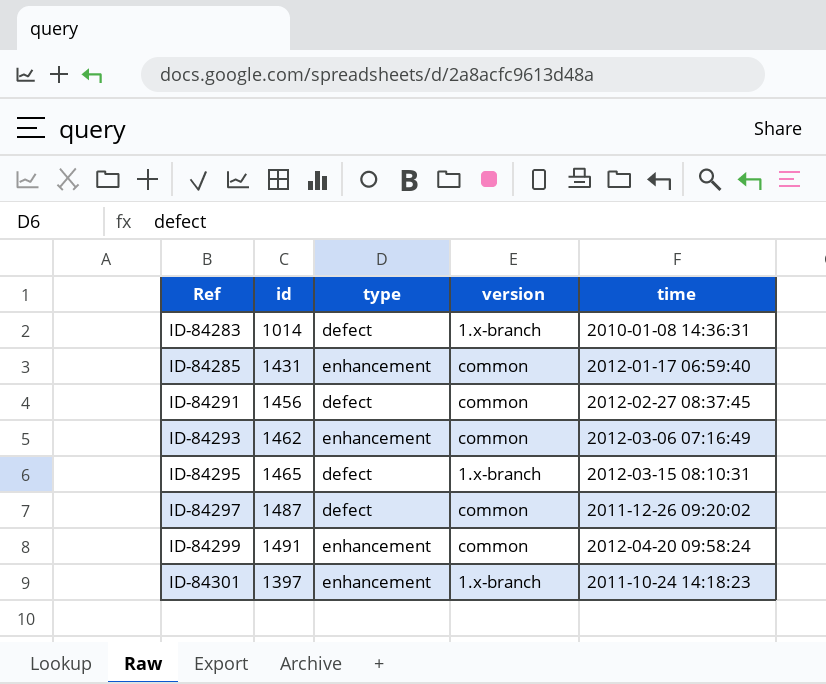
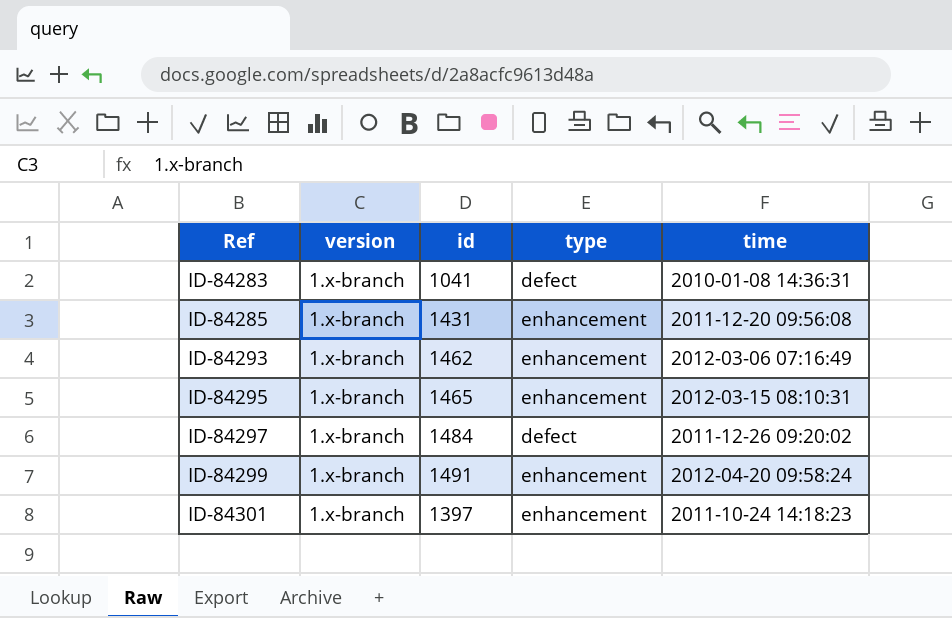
column version | position: 4 -> 2
row ID-84291: 1456 | defect | common | 2012-02-27 08:37:45 -> none
ID-84283 | id: 1014 -> 1041
ID-84285 | version: common -> 1.x-branch
ID-84285 | time: 2012-01-17 06:59:40 -> 2011-12-20 09:56:08
ID-84293 | version: common -> 1.x-branch
ID-84295 | type: defect -> enhancement
ID-84297 | version: common -> 1.x-branch
ID-84297 | id: 1487 -> 1484
ID-84299 | version: common -> 1.x-branch

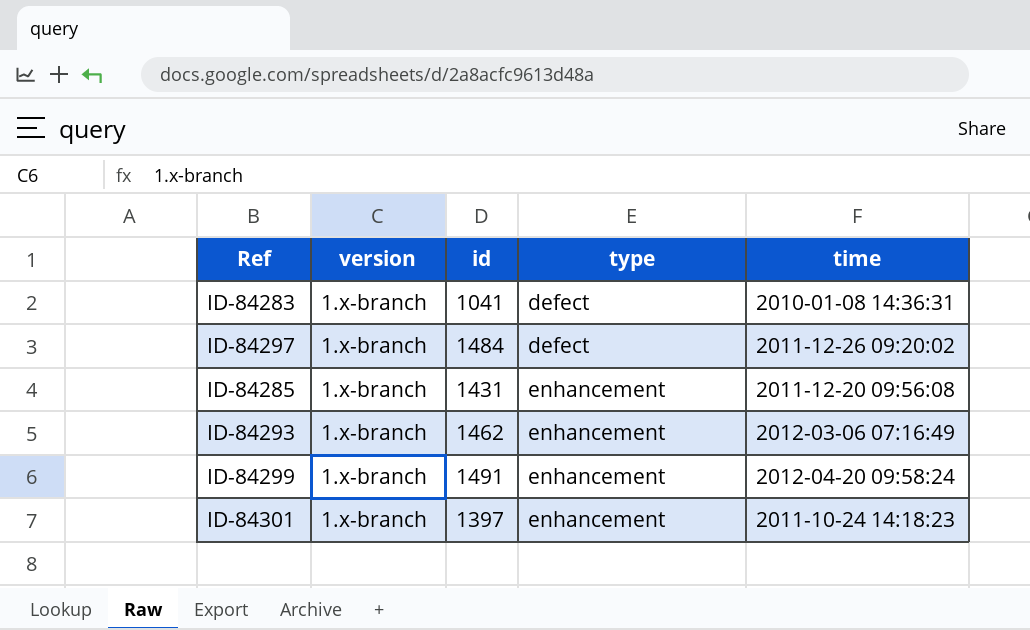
row order: Ref ascending -> type ascending
row ID-84295: 1.x-branch | 1465 | enhancement | 2012-03-15 08:10:31 -> none

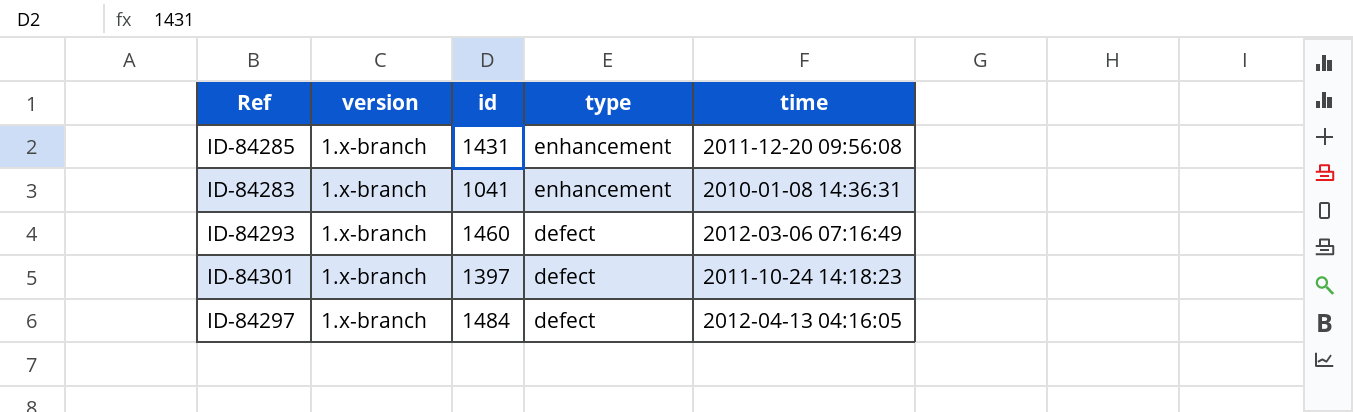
row order: type ascending -> type descending
row ID-84299: 1.x-branch | 1491 | enhancement | 2012-04-20 09:58:24 -> none
ID-84283 | type: defect -> enhancement
ID-84293 | id: 1462 -> 1460
ID-84293 | type: enhancement -> defect
ID-84301 | type: enhancement -> defect
ID-84297 | time: 2011-12-26 09:20:02 -> 2012-04-13 04:16:05

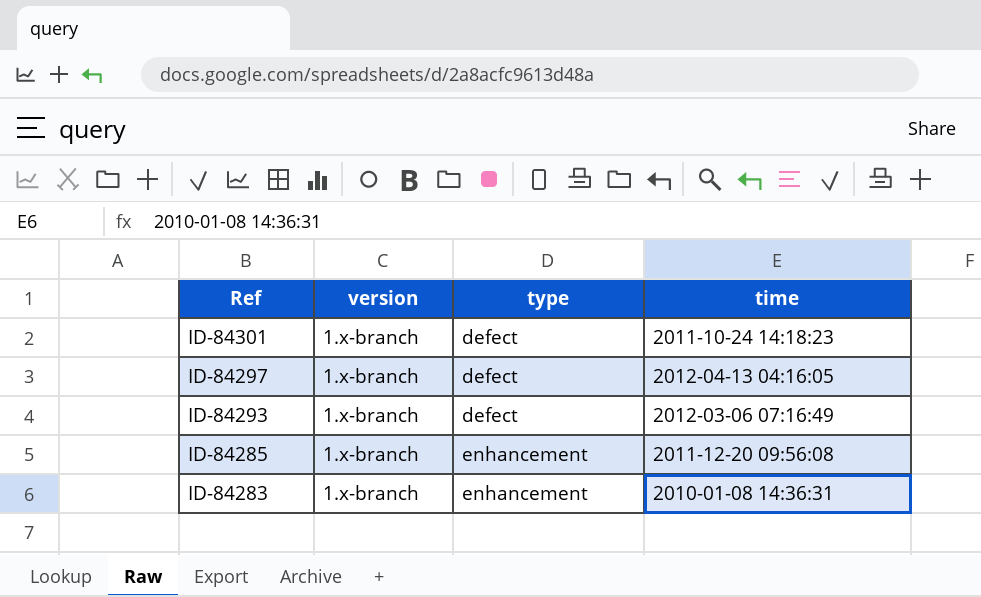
row order: type descending -> Ref descending
column id | position: 3 -> none

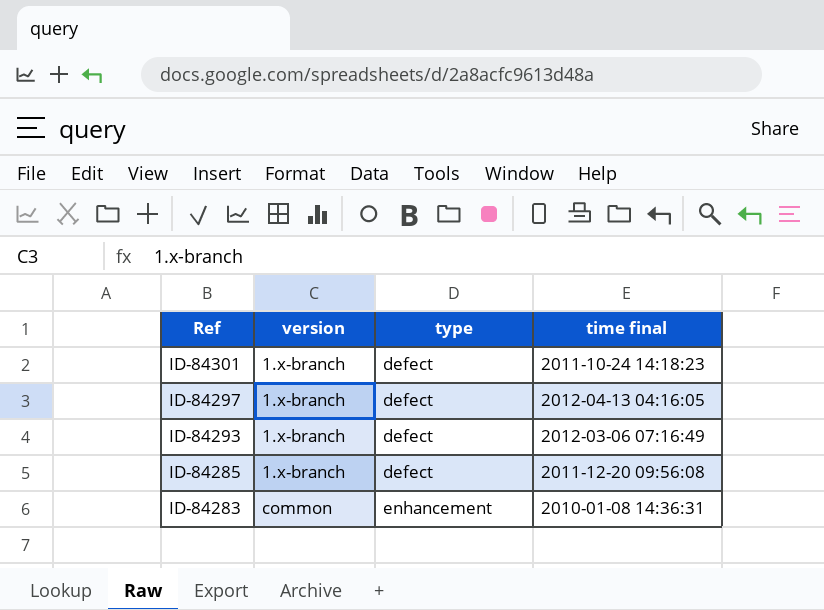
column name: time -> time final
ID-84285 | type: enhancement -> defect
ID-84283 | version: 1.x-branch -> common

